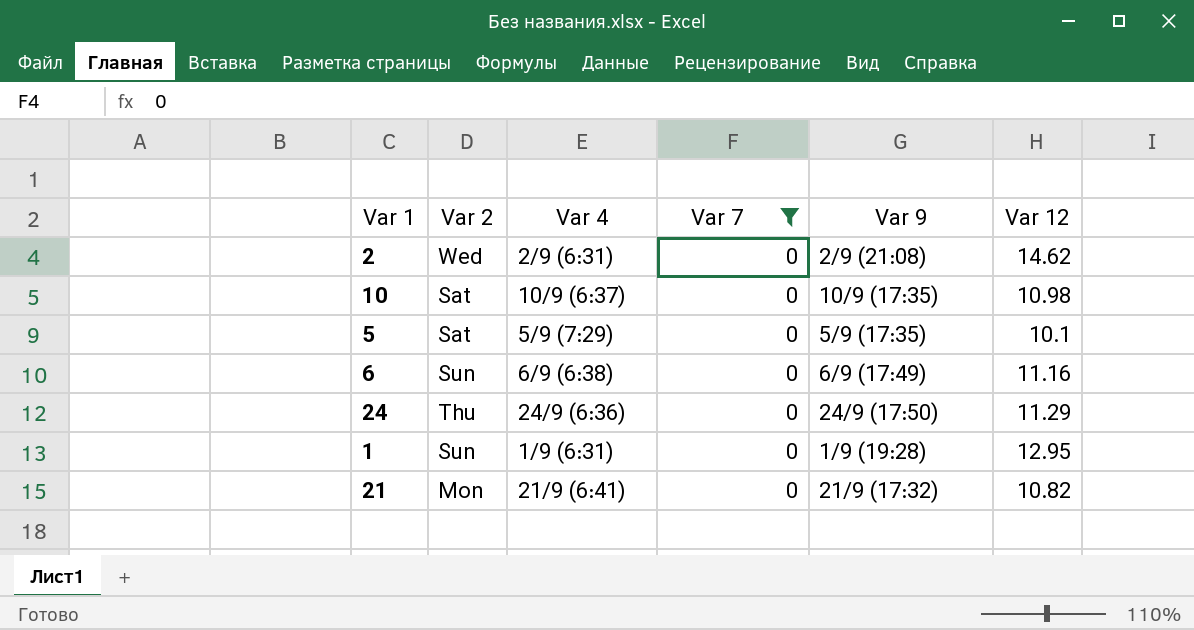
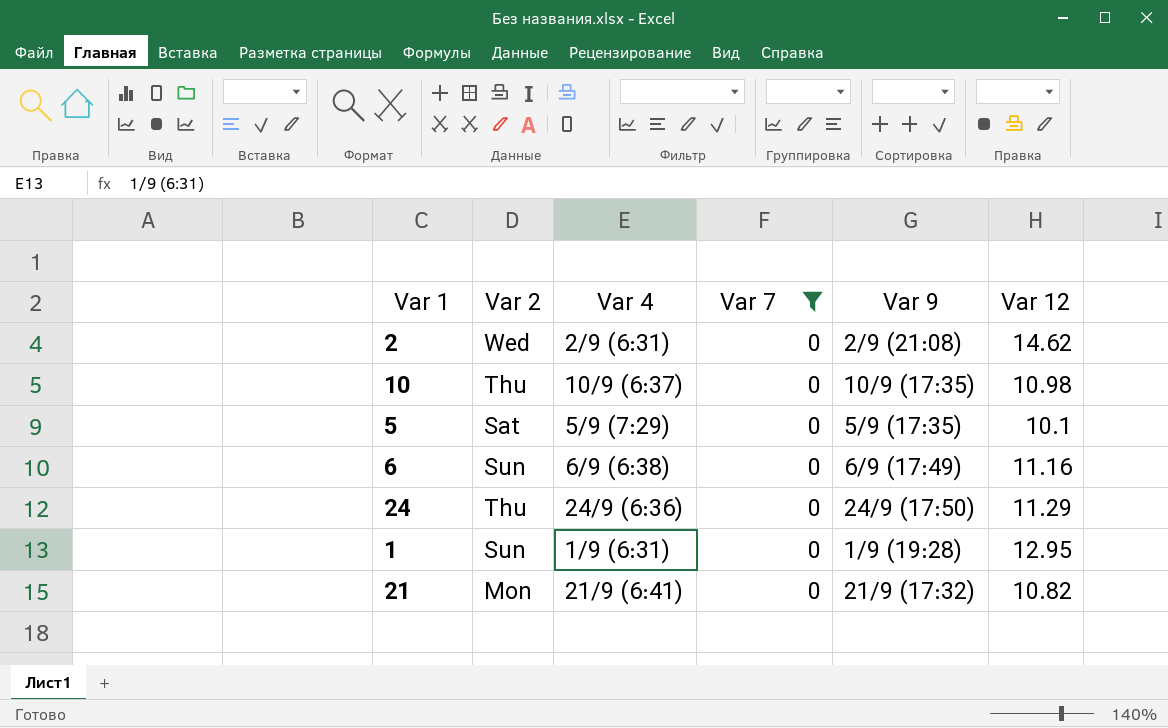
10 | Var 2: Sat -> Thu

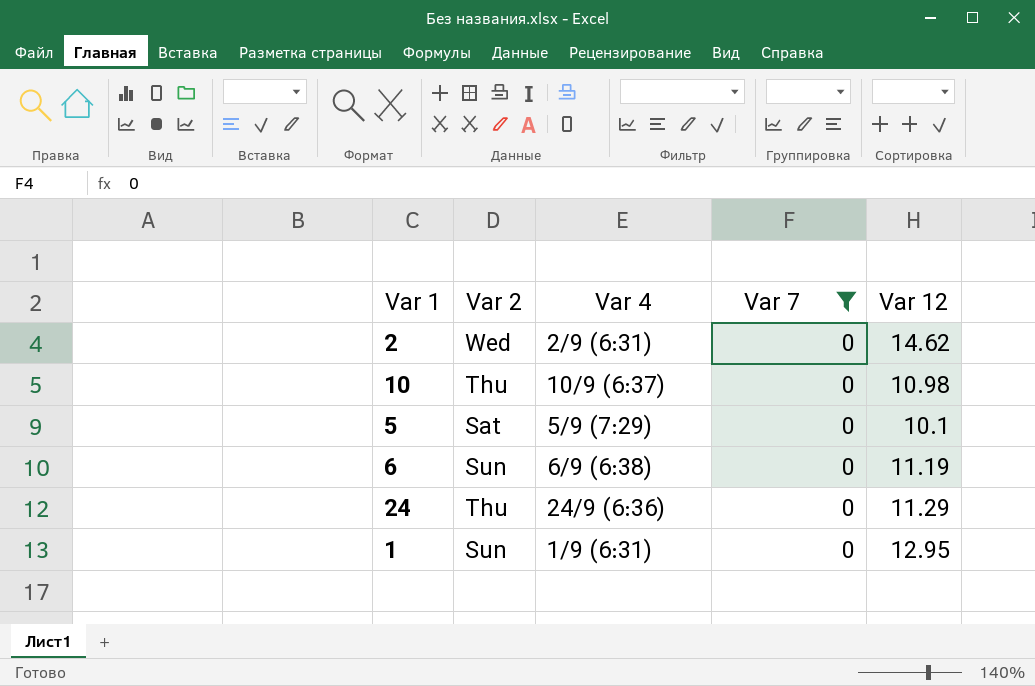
column Var 9 | position: 5 -> none
row 21: Mon | 21/9 (6:41) | 0 | 21/9 (17:32) | 10.82 -> none
6 | Var 12: 11.16 -> 11.19

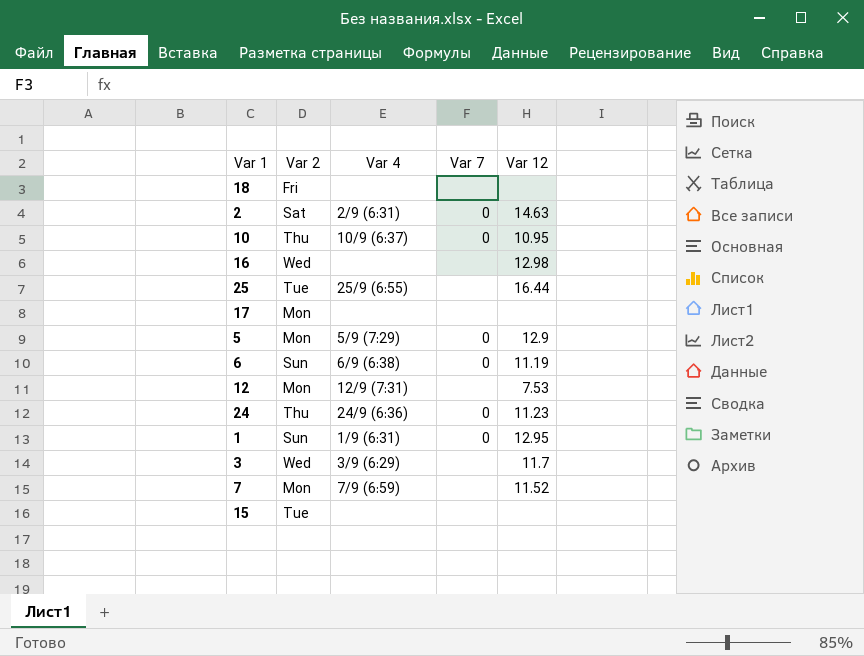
filter: Var 7 = 0 -> none
2 | Var 2: Wed -> Sat
2 | Var 12: 14.62 -> 14.63
10 | Var 12: 10.98 -> 10.95
5 | Var 2: Sat -> Mon
5 | Var 12: 10.1 -> 12.9
24 | Var 12: 11.29 -> 11.23

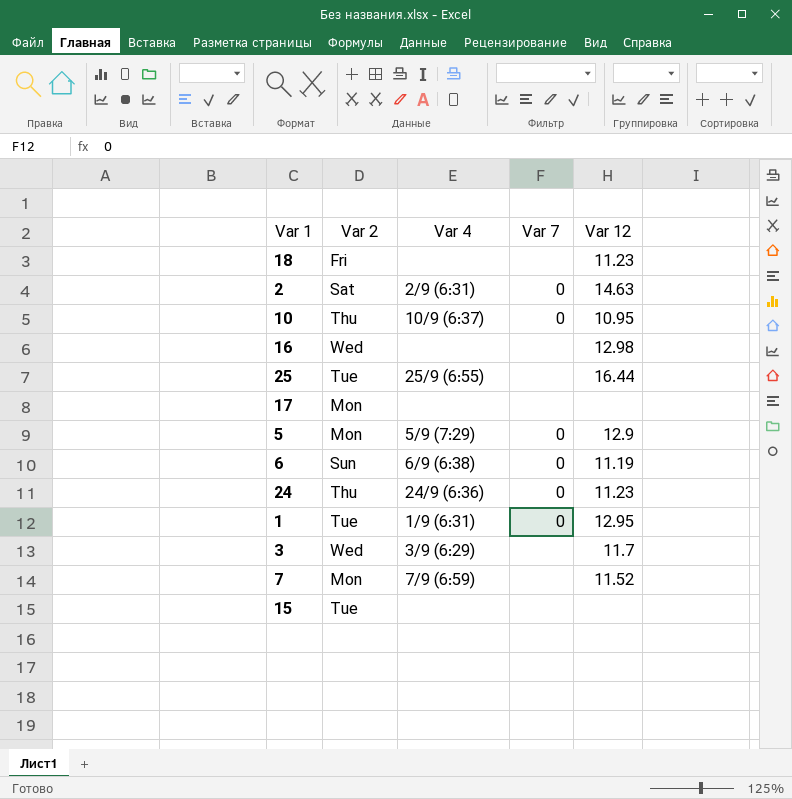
row 12: Mon | 12/9 (7:31) | none | 7.53 -> none
18 | Var 12: none -> 11.23
1 | Var 2: Sun -> Tue

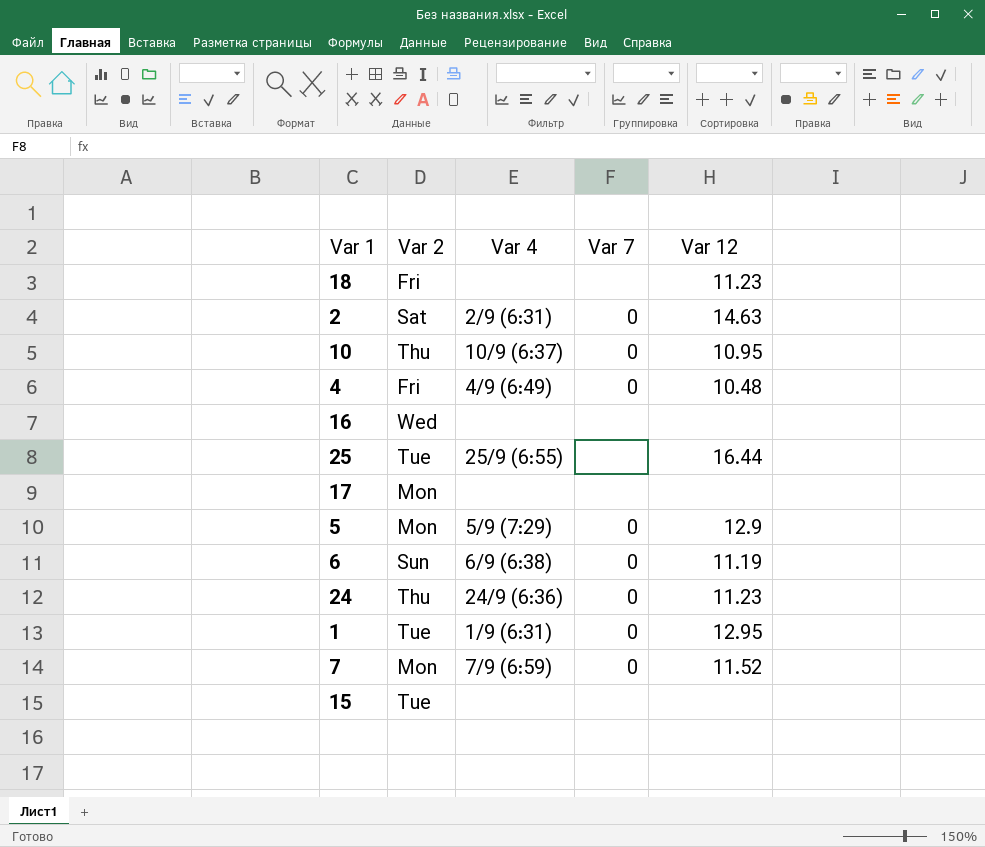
row 3: Wed | 3/9 (6:29) | none | 11.7 -> none
row 4: none -> Fri | 4/9 (6:49) | 0 | 10.48
16 | Var 12: 12.98 -> none
7 | Var 7: none -> 0

